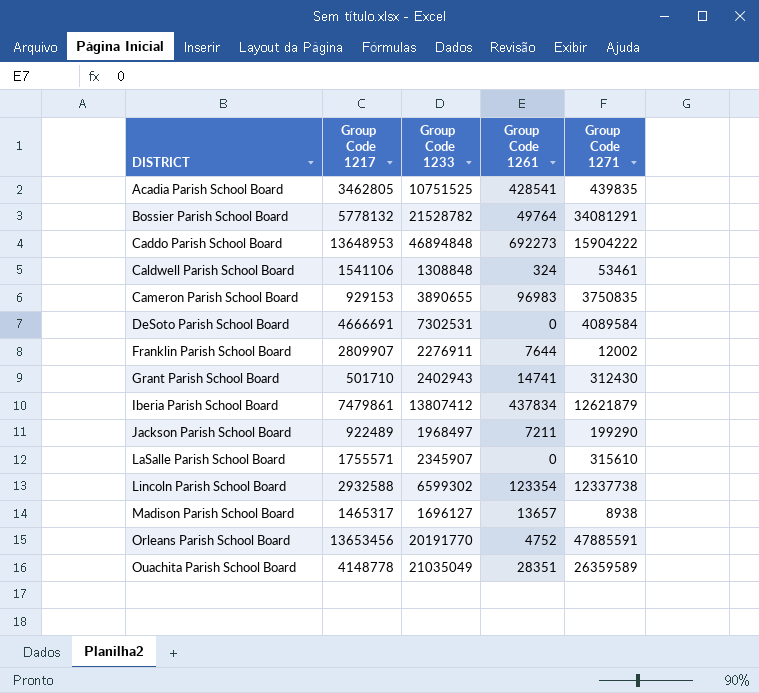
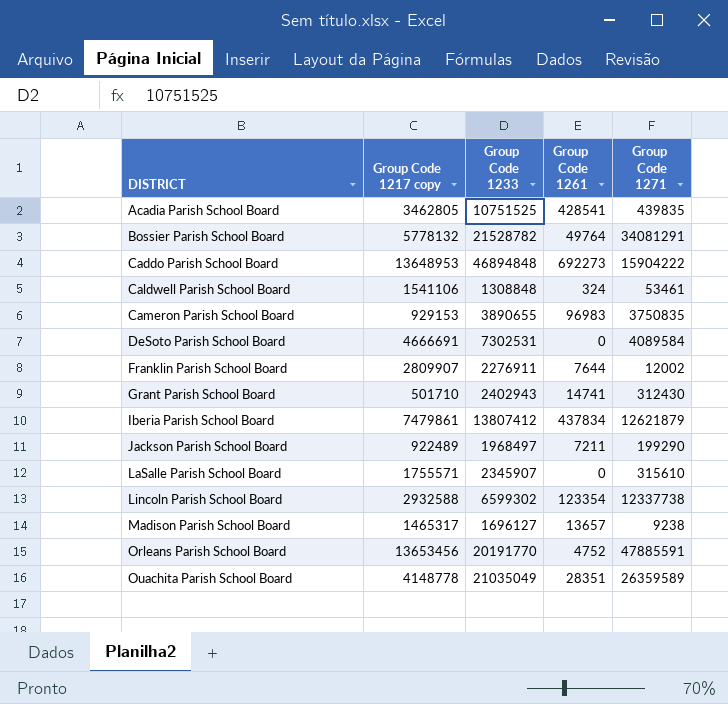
column name: Group Code 1217 -> Group Code 1217 copy
Madison Parish School Board | Group Code 1271: 8938 -> 9238

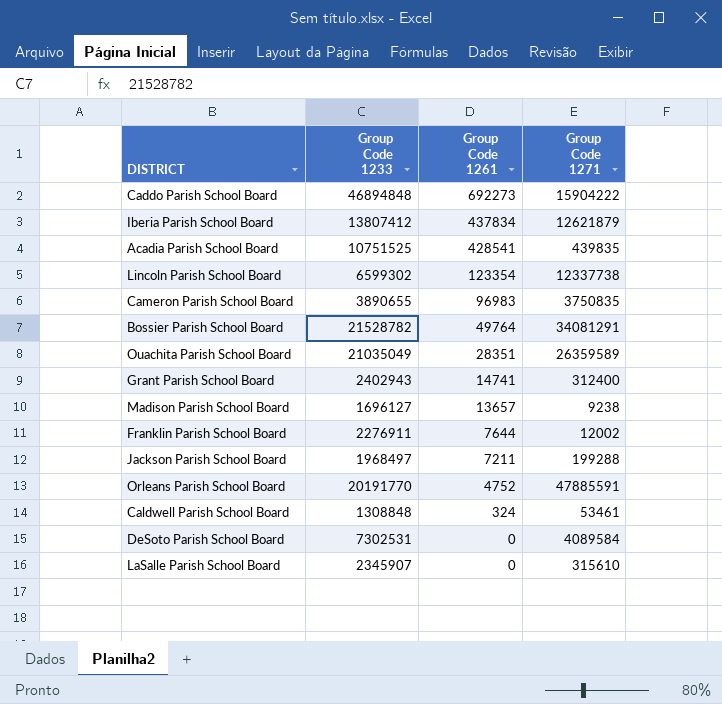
row order: DISTRICT ascending -> Group Code 1261 descending
column Group Code 1217 copy | position: 2 -> none
Grant Parish School Board | Group Code 1271: 312430 -> 312400
Jackson Parish School Board | Group Code 1271: 199290 -> 199288

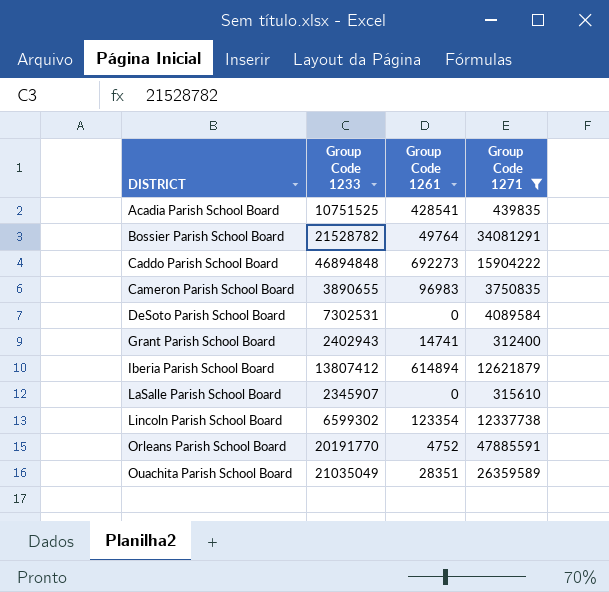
filter: none -> Group Code 1271 >= 312400
row order: Group Code 1261 descending -> DISTRICT ascending
Iberia Parish School Board | Group Code 1261: 437834 -> 614894

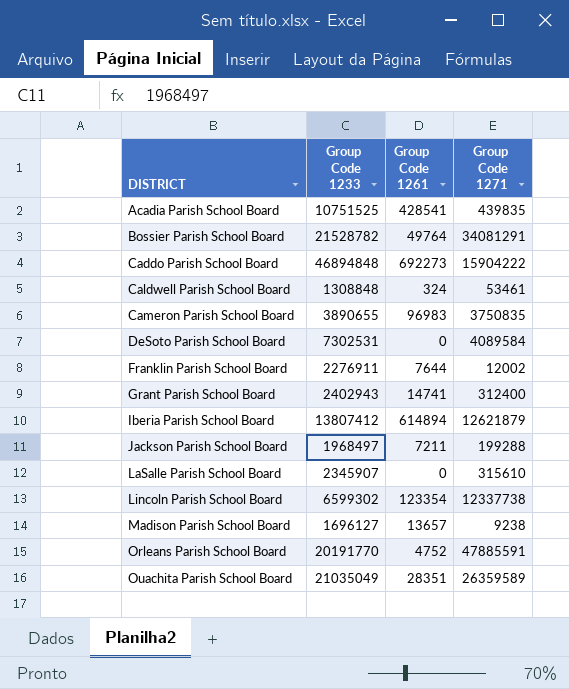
filter: Group Code 1271 >= 312400 -> none

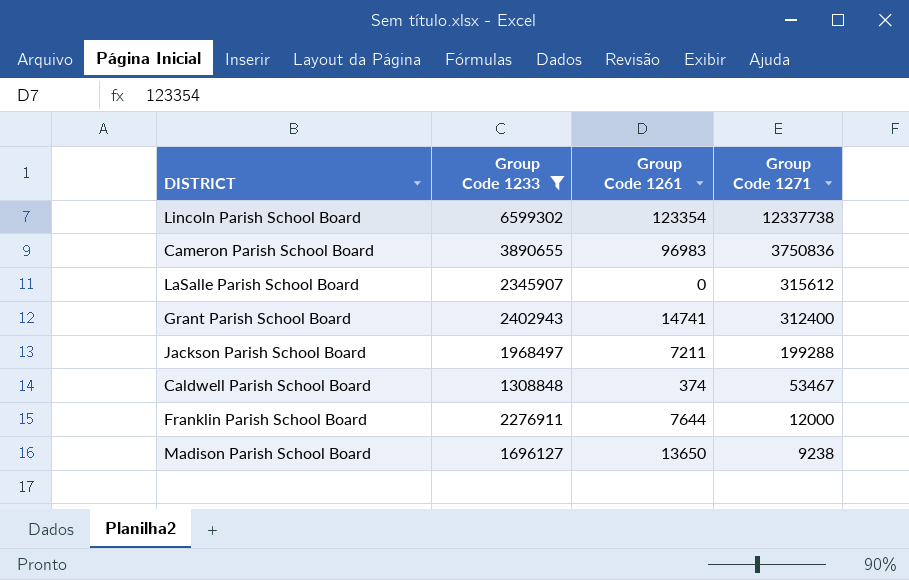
filter: none -> Group Code 1233 <= 6599302
row order: DISTRICT ascending -> Group Code 1271 descending
Cameron Parish School Board | Group Code 1271: 3750835 -> 3750836
LaSalle Parish School Board | Group Code 1271: 315610 -> 315612
Caldwell Parish School Board | Group Code 1261: 324 -> 374
Caldwell Parish School Board | Group Code 1271: 53461 -> 53467
Franklin Parish School Board | Group Code 1271: 12002 -> 12000
Madison Parish School Board | Group Code 1261: 13657 -> 13650

